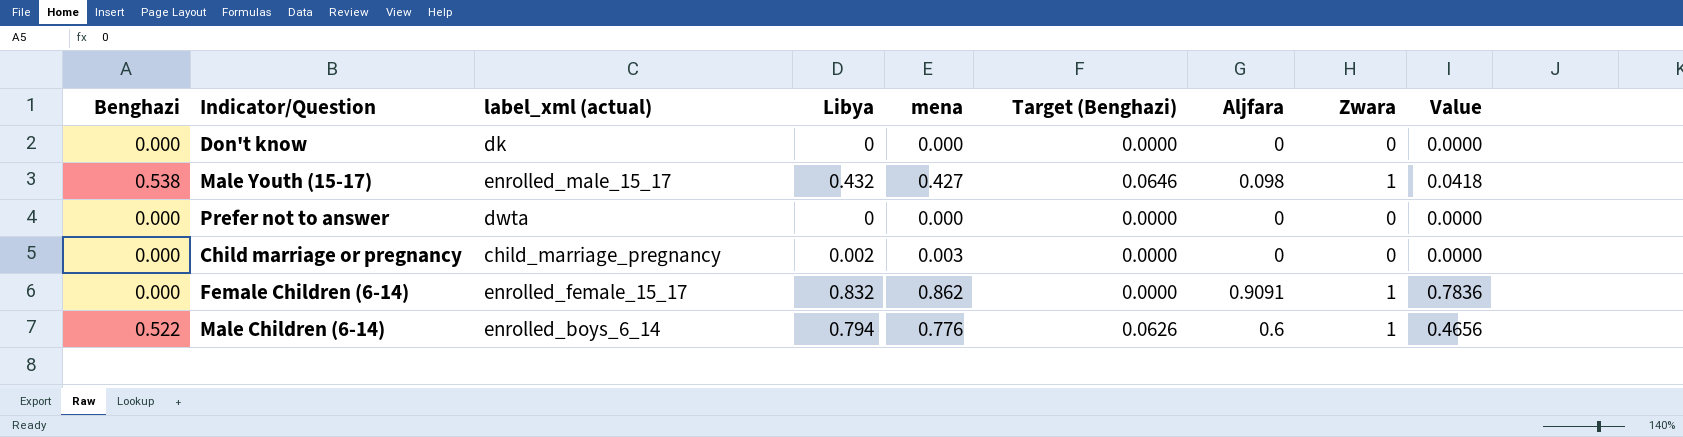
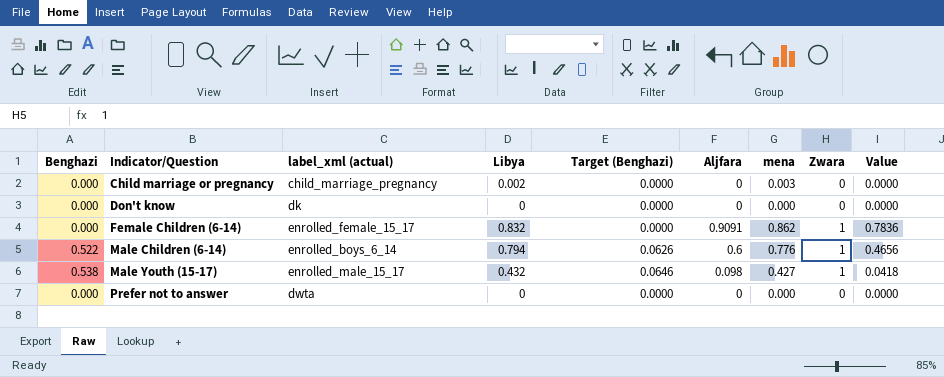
row order: none -> Indicator/Question ascending
column mena | position: 5 -> 7

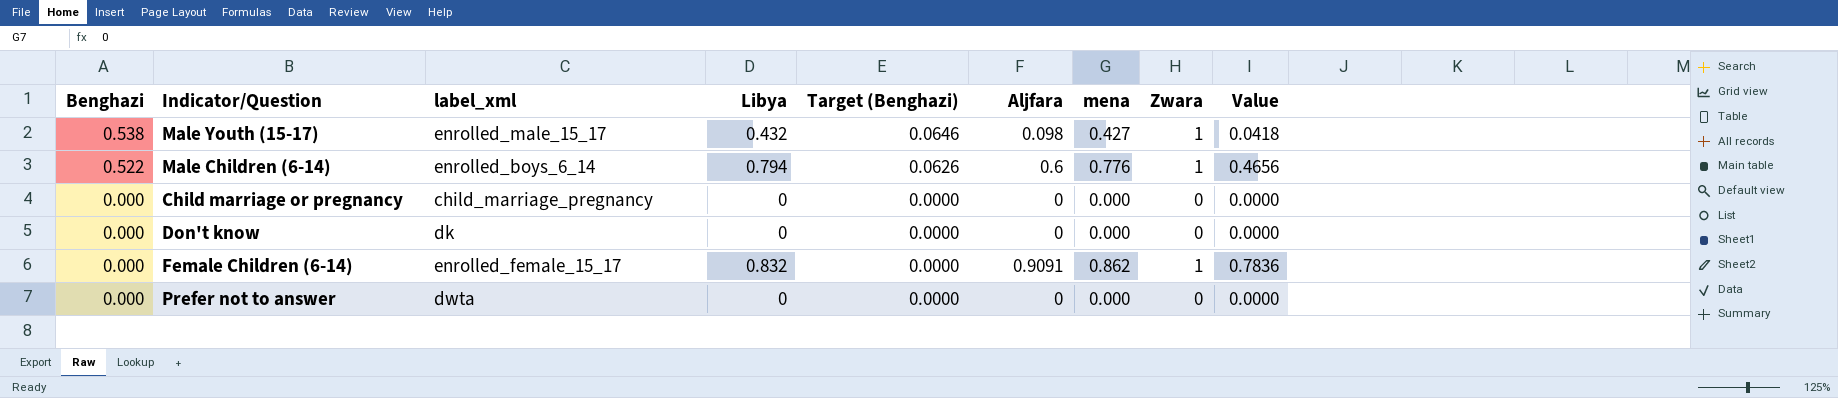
row order: Indicator/Question ascending -> Benghazi descending
column name: label_xml (actual) -> label_xml
Child marriage or pregnancy | Libya: 0.002 -> 0
Child marriage or pregnancy | mena: 0.003 -> 0.000

